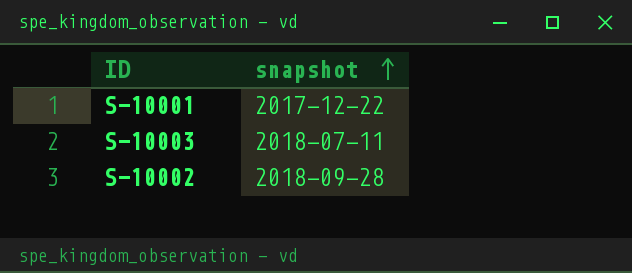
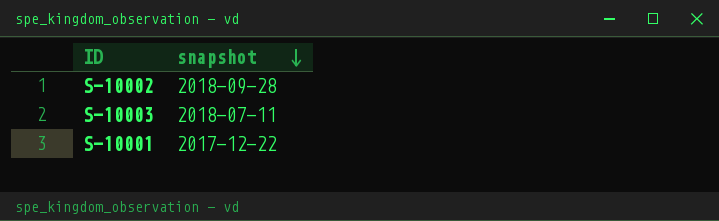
row order: snapshot ascending -> snapshot descending

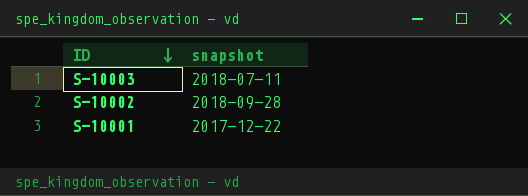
row order: snapshot descending -> ID descending

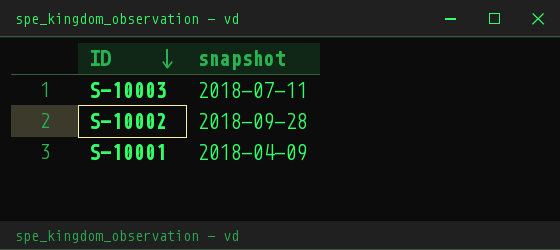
S-10001 | snapshot: 2017-12-22 -> 2018-04-09

